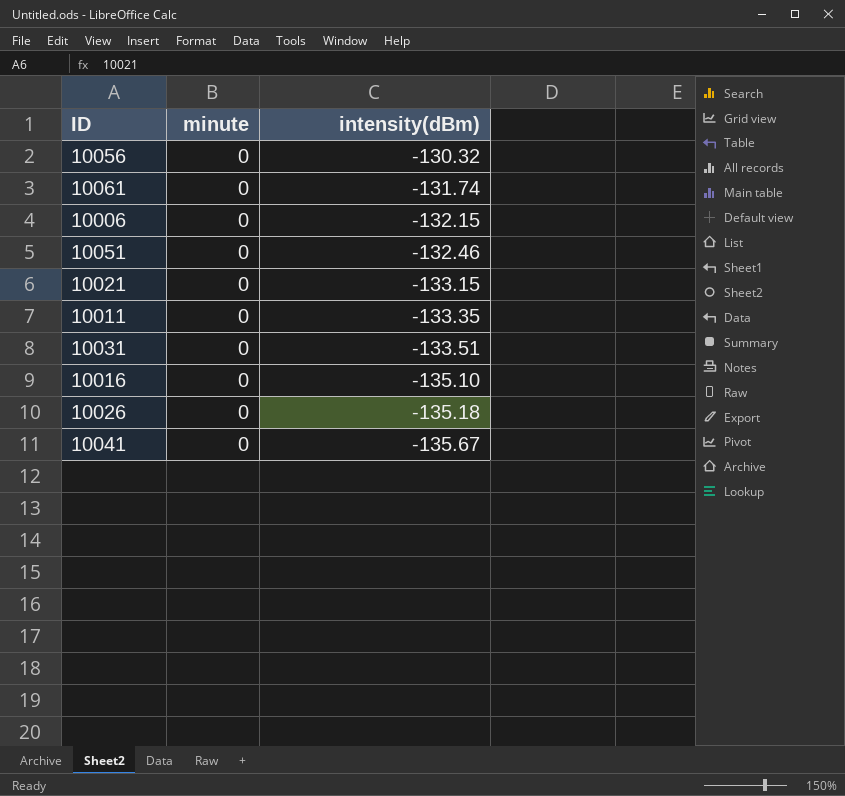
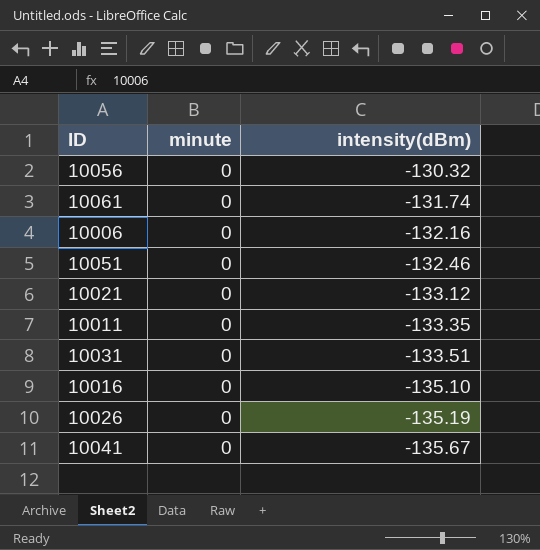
10006 | intensity(dBm): -132.15 -> -132.16
10021 | intensity(dBm): -133.15 -> -133.12
10026 | intensity(dBm): -135.18 -> -135.19

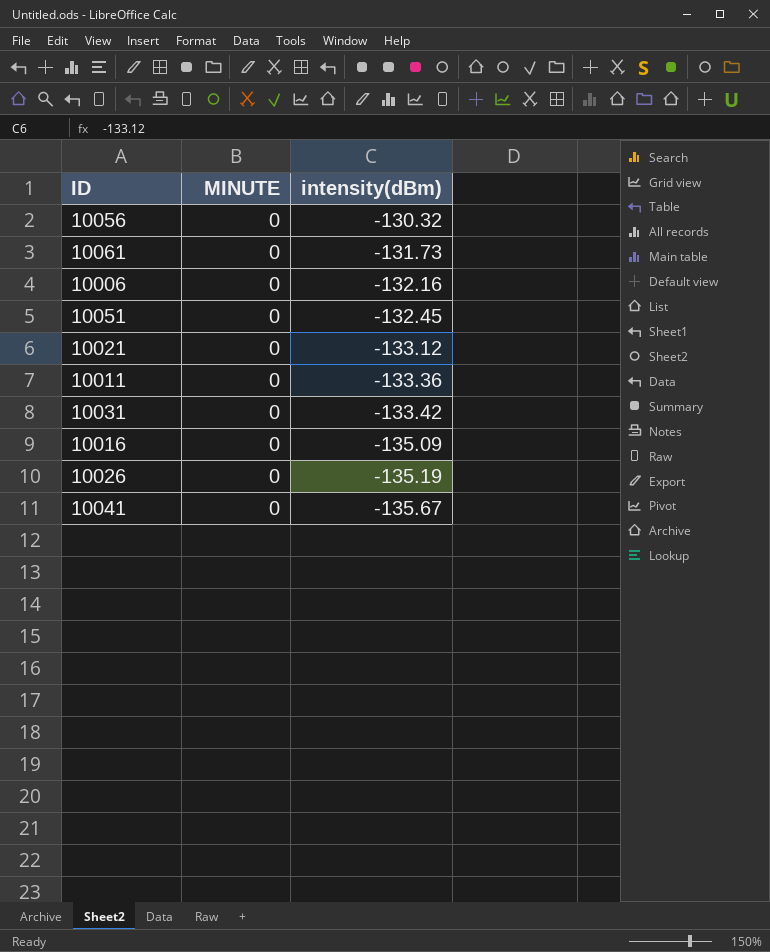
column name: minute -> MINUTE
10061 | intensity(dBm): -131.74 -> -131.73
10051 | intensity(dBm): -132.46 -> -132.45
10011 | intensity(dBm): -133.35 -> -133.36
10031 | intensity(dBm): -133.51 -> -133.42
10016 | intensity(dBm): -135.10 -> -135.09

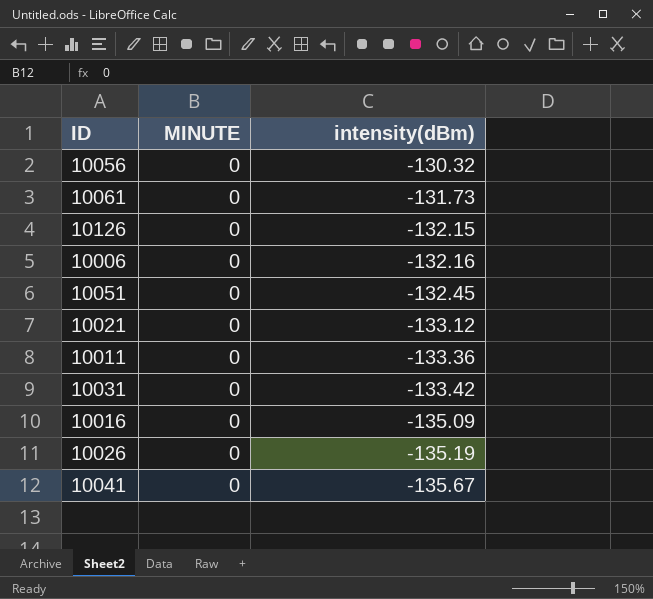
row 10126: none -> 0 | -132.15

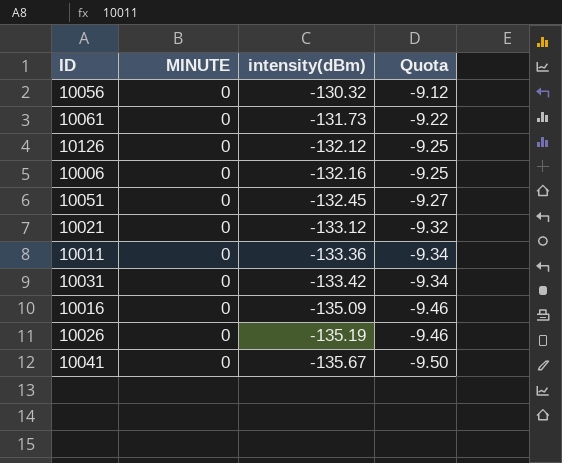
column Quota | formula: none -> [intensity(dBm)] * 0.07
10126 | intensity(dBm): -132.15 -> -132.12

